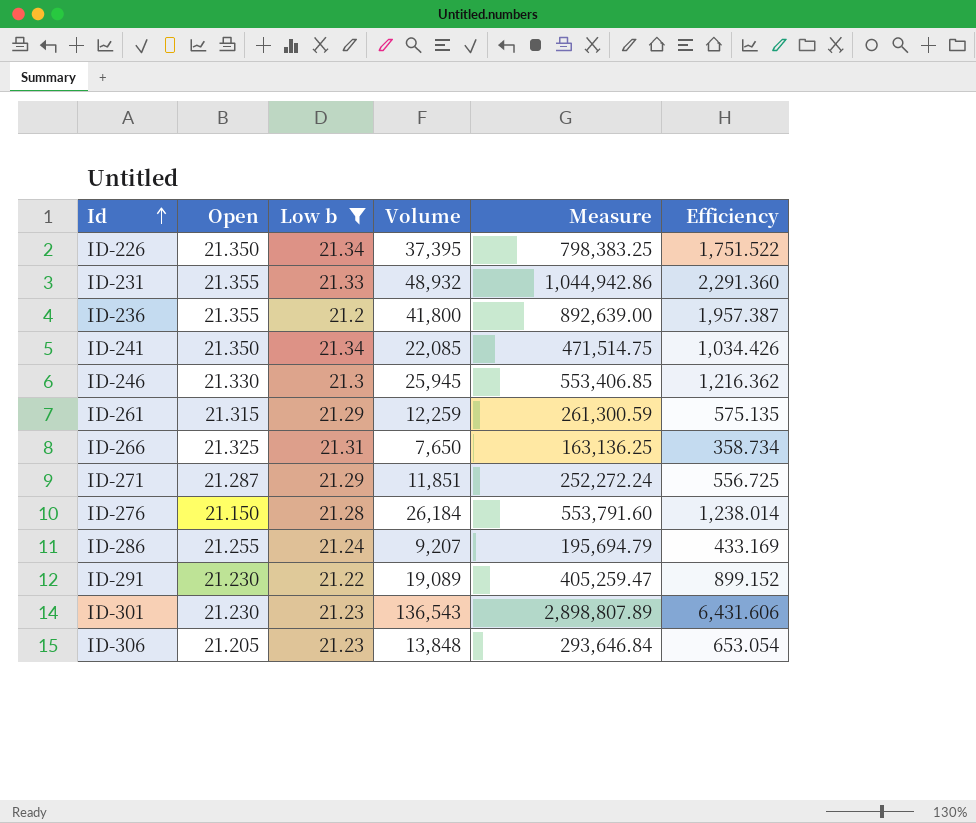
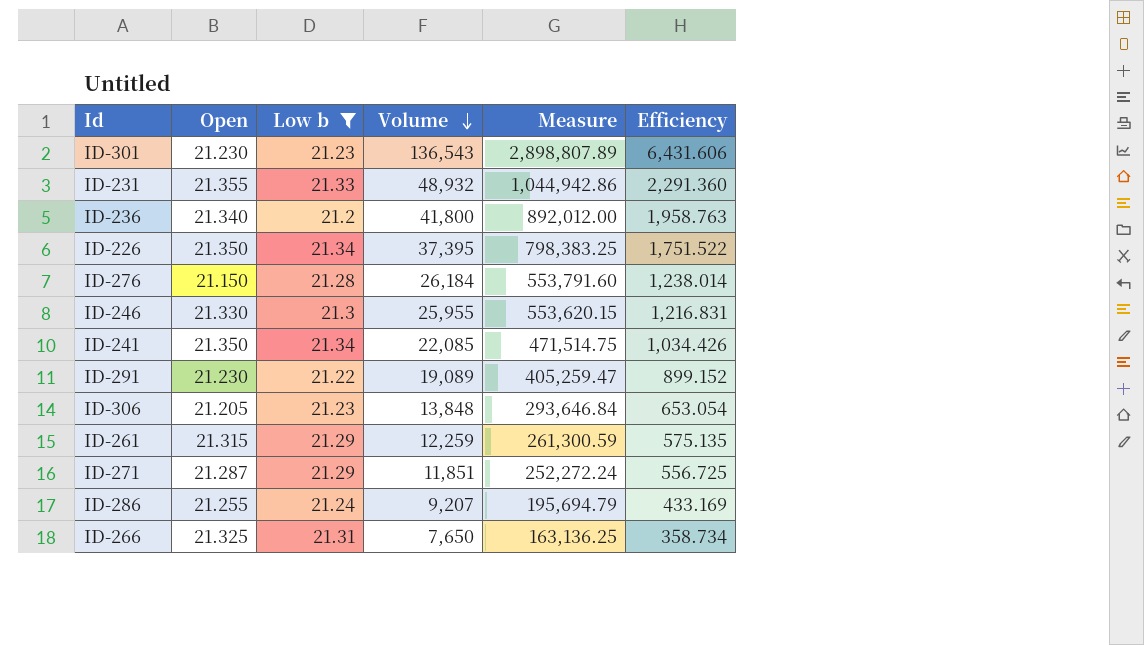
row order: Id ascending -> Volume descending
ID-236 | Open: 21.355 -> 21.340
ID-236 | Measure: 892,639.00 -> 892,012.00
ID-236 | Efficiency: 1,957.387 -> 1,958.763
ID-246 | Volume: 25,945 -> 25,955
ID-246 | Measure: 553,406.85 -> 553,620.15
ID-246 | Efficiency: 1,216.362 -> 1,216.831

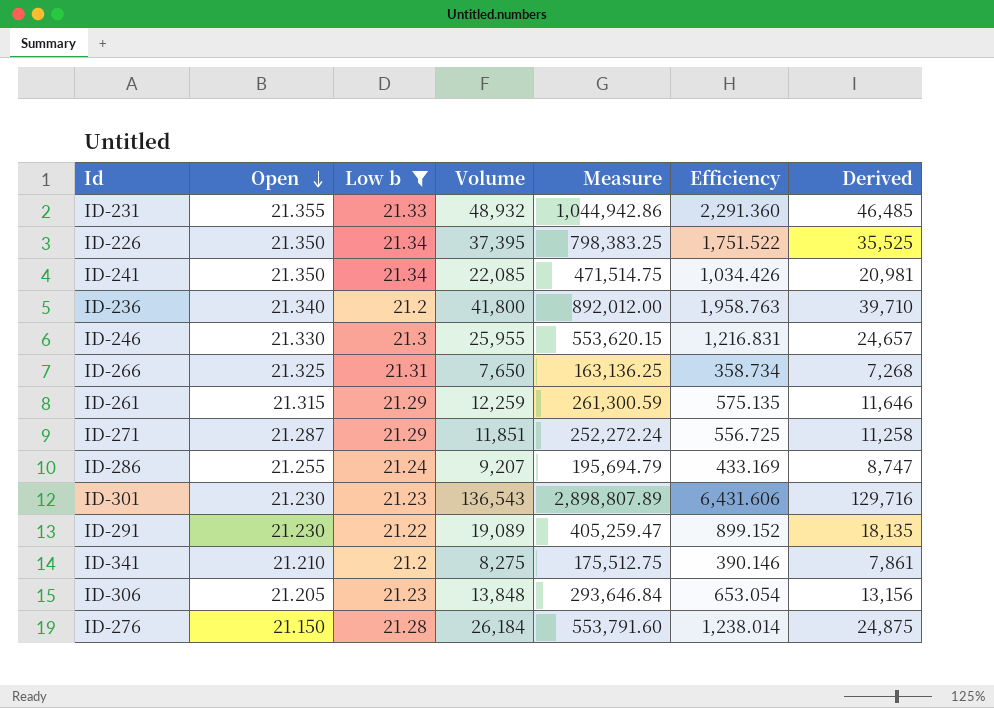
row order: Volume descending -> Open descending
column Derived | formula: none -> [Volume] * 0.95
row ID-341: none -> 21.210 | 21.2 | 8,275 | 175,512.75 | 390.146 | 7,861

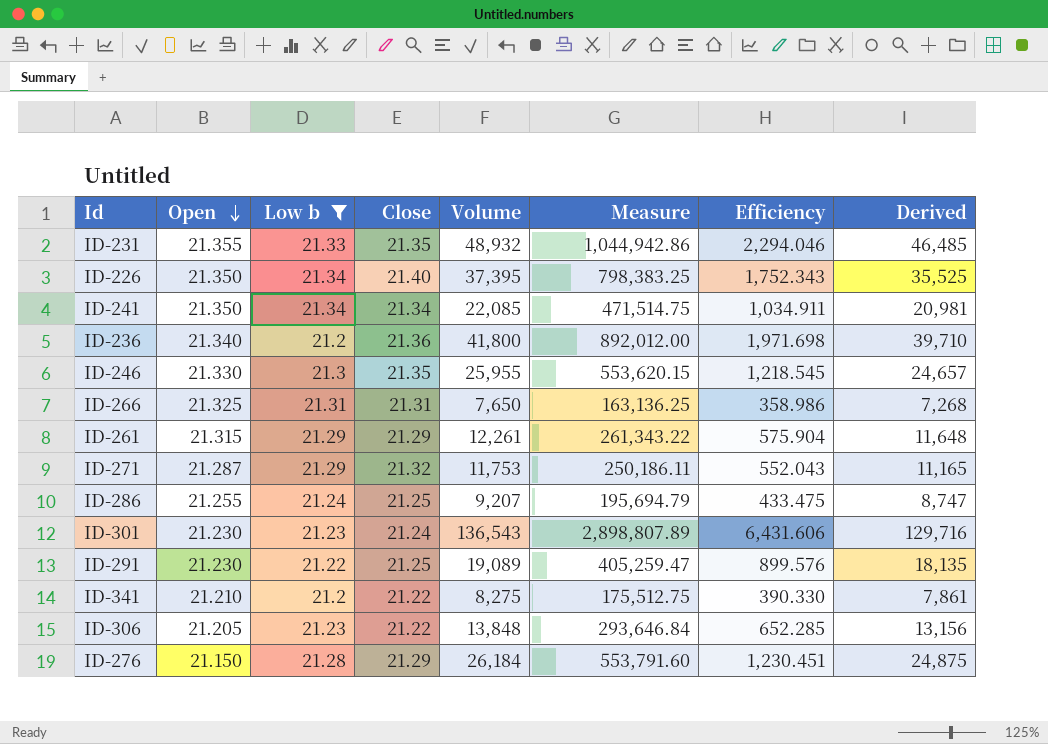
column Close | position: none -> 4
column Efficiency | formula: [Volume] / [Open] -> [Volume] / [Low b]
ID-261 | Volume: 12,259 -> 12,261
ID-261 | Measure: 261,300.59 -> 261,343.22
ID-261 | Derived: 11,646 -> 11,648
ID-271 | Volume: 11,851 -> 11,753
ID-271 | Measure: 252,272.24 -> 250,186.11
ID-271 | Derived: 11,258 -> 11,165

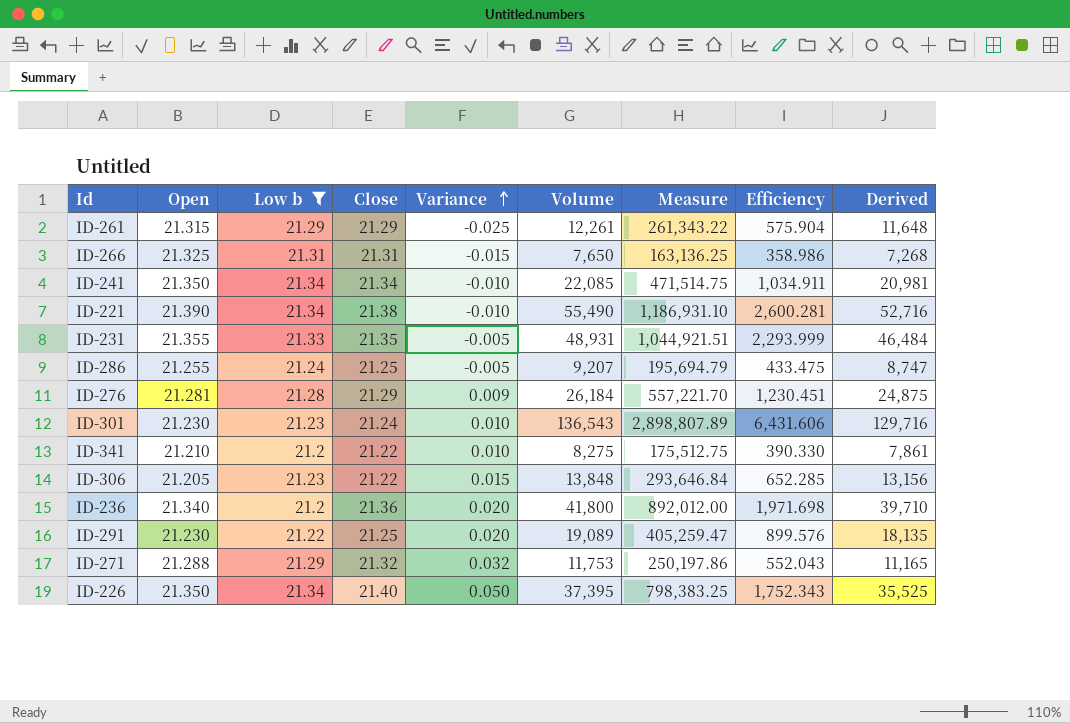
row order: Open descending -> Variance ascending
column Variance | formula: none -> [Close] - [Open]
row ID-246: 21.330 | 21.3 | 21.35 | 25,955 | 553,620.15 | 1,218.545 | 24,657 -> none
row ID-221: none -> 21.390 | 21.34 | 21.38 | -0.010 | 55,490 | 1,186,931.10 | 2,600.281 | 52,716
ID-231 | Volume: 48,932 -> 48,931
ID-231 | Measure: 1,044,942.86 -> 1,044,921.51
ID-231 | Efficiency: 2,294.046 -> 2,293.999
ID-231 | Derived: 46,485 -> 46,484
ID-276 | Open: 21.150 -> 21.281
ID-276 | Measure: 553,791.60 -> 557,221.70
ID-271 | Open: 21.287 -> 21.288
ID-271 | Measure: 250,186.11 -> 250,197.86

